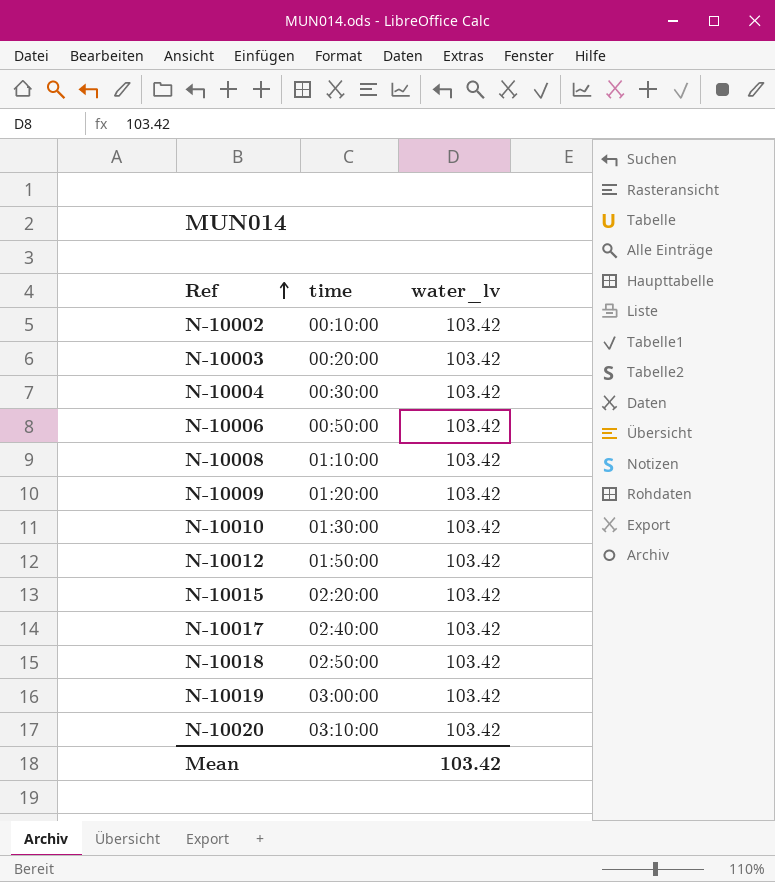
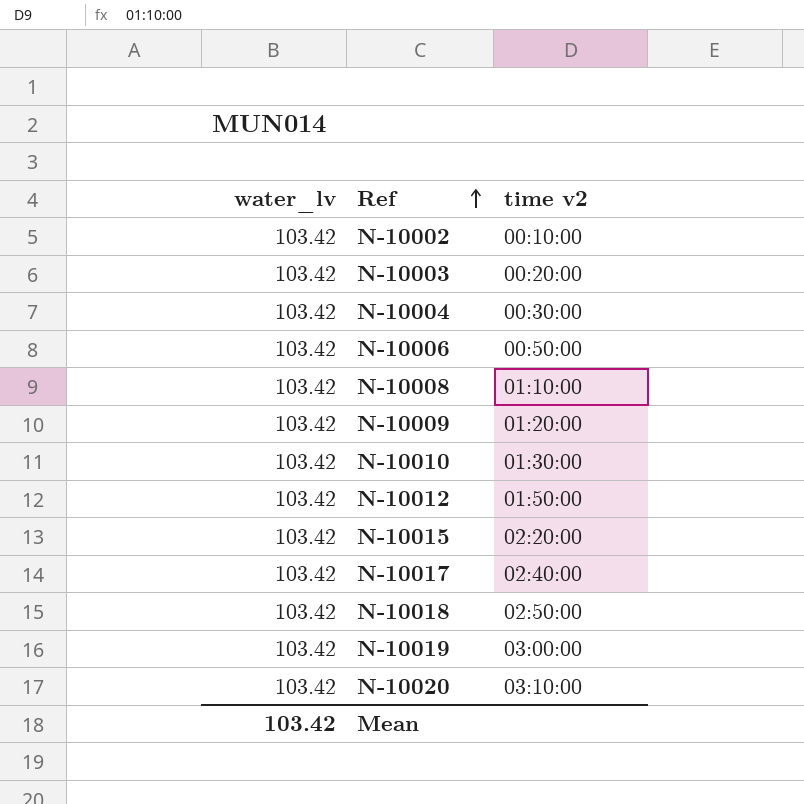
column water_lv | position: 3 -> 1
column name: time -> time v2

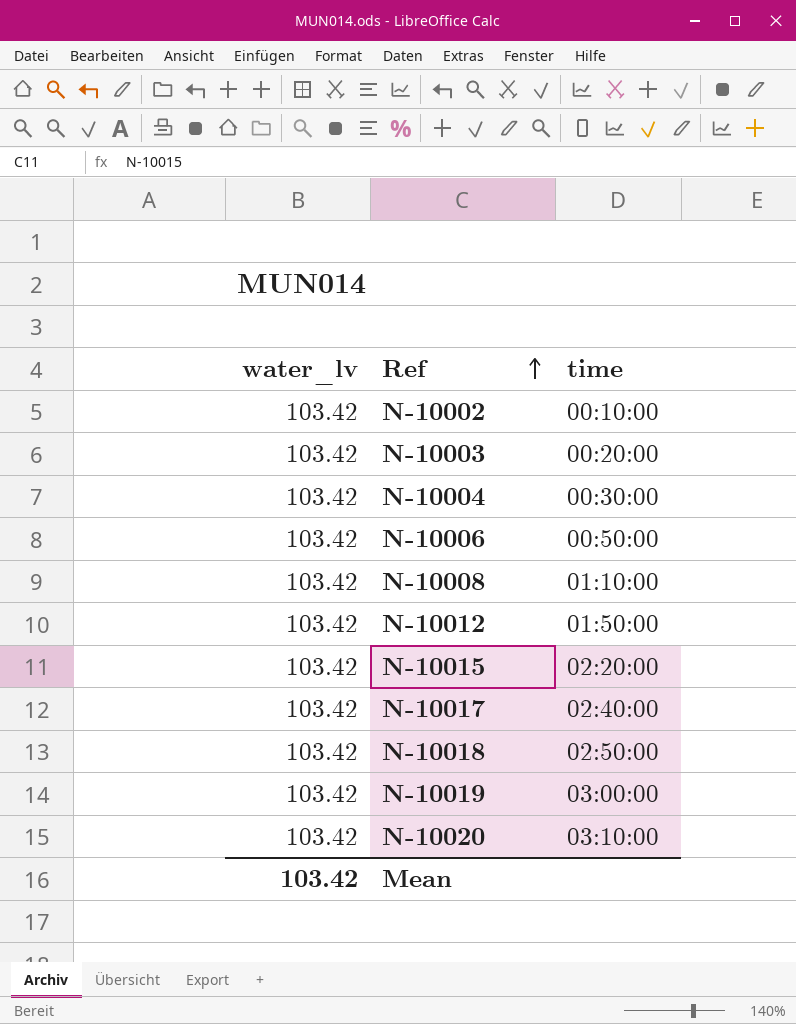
column name: time v2 -> time
row N-10009: 103.42 | 01:20:00 -> none
row N-10010: 103.42 | 01:30:00 -> none

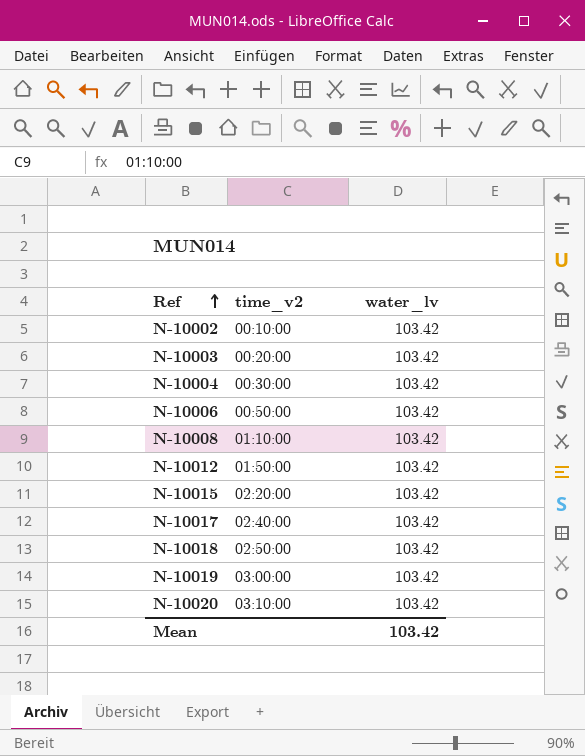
column name: time -> time_v2
column water_lv | position: 1 -> 3

